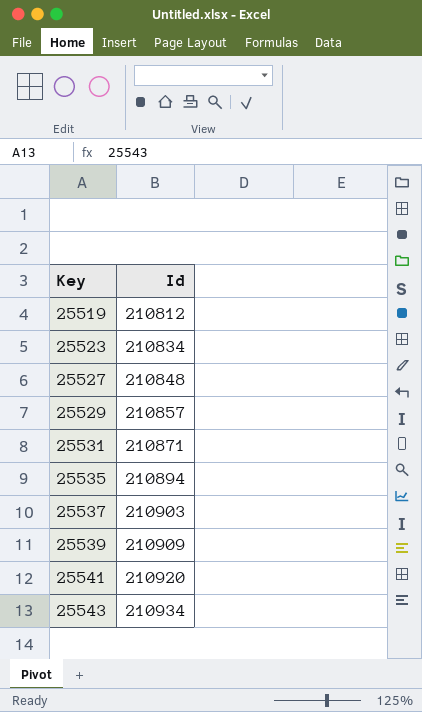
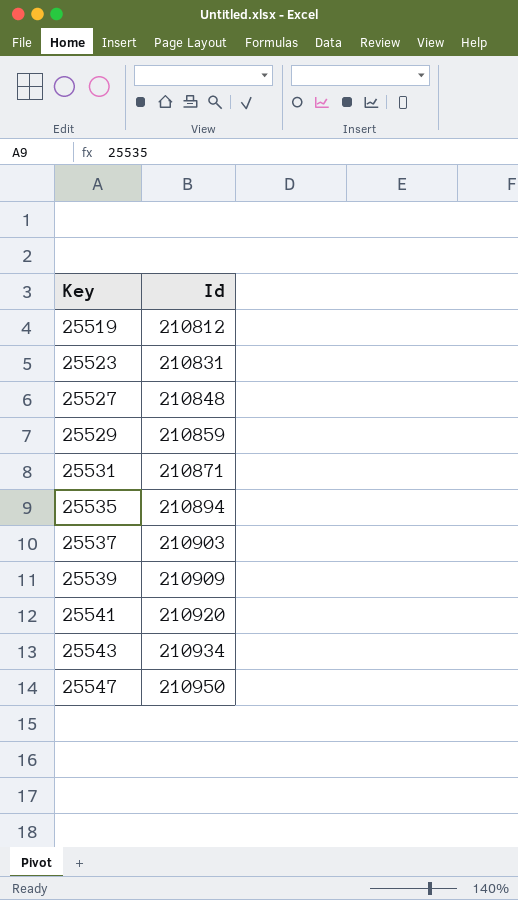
25523 | Id: 210834 -> 210831
25529 | Id: 210857 -> 210859
row 25547: none -> 210950

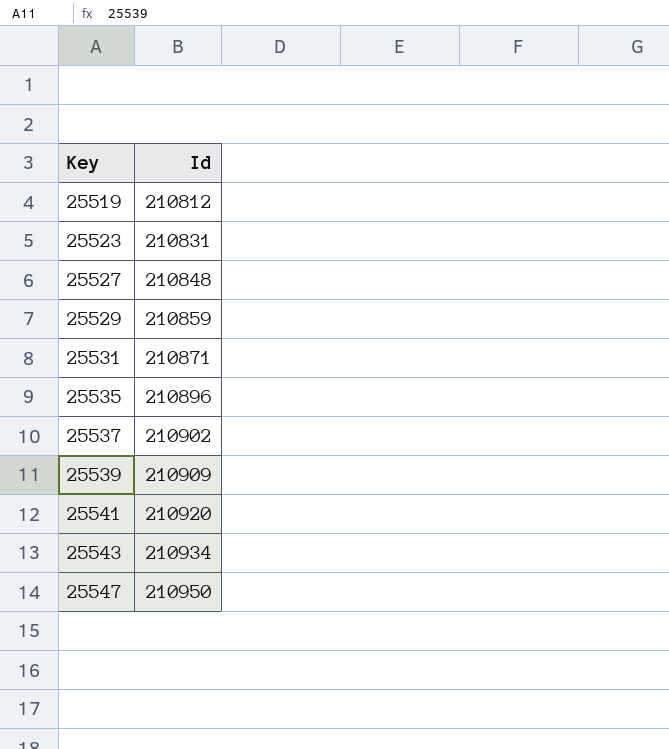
25535 | Id: 210894 -> 210896
25537 | Id: 210903 -> 210902

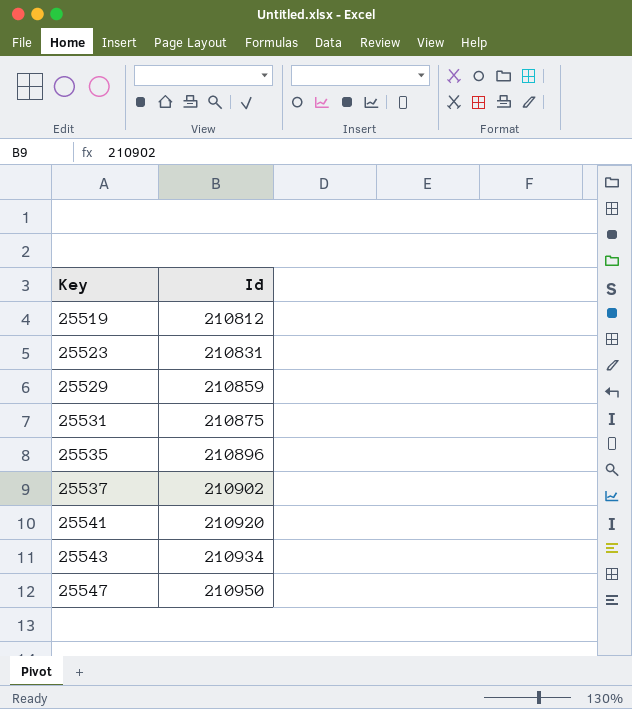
row 25527: 210848 -> none
row 25539: 210909 -> none
25531 | Id: 210871 -> 210875

